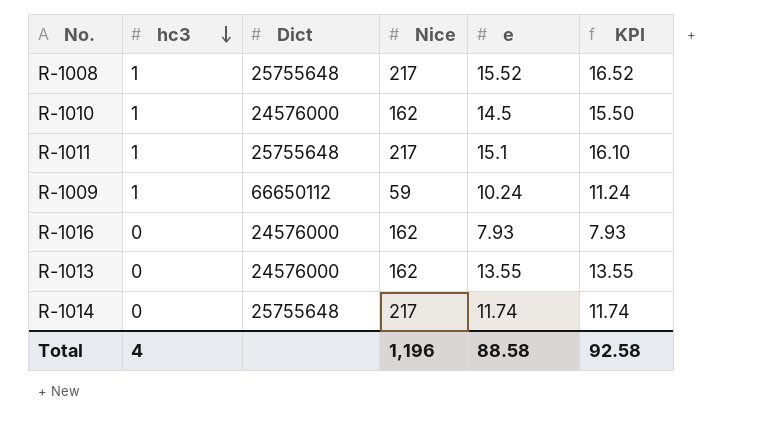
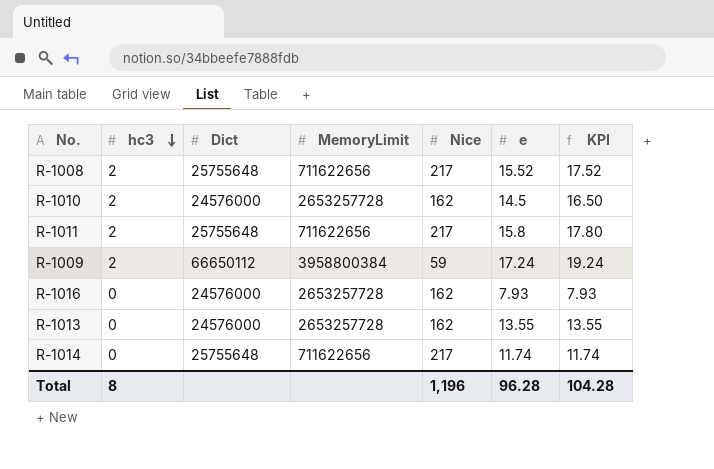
column MemoryLimit | position: none -> 4
R-1008 | hc3: 1 -> 2
R-1008 | KPI: 16.52 -> 17.52
R-1010 | hc3: 1 -> 2
R-1010 | KPI: 15.50 -> 16.50
R-1011 | hc3: 1 -> 2
R-1011 | e: 15.1 -> 15.8
R-1011 | KPI: 16.10 -> 17.80
R-1009 | hc3: 1 -> 2
R-1009 | e: 10.24 -> 17.24
R-1009 | KPI: 11.24 -> 19.24
Total | hc3: 4 -> 8
Total | e: 88.58 -> 96.28
Total | KPI: 92.58 -> 104.28

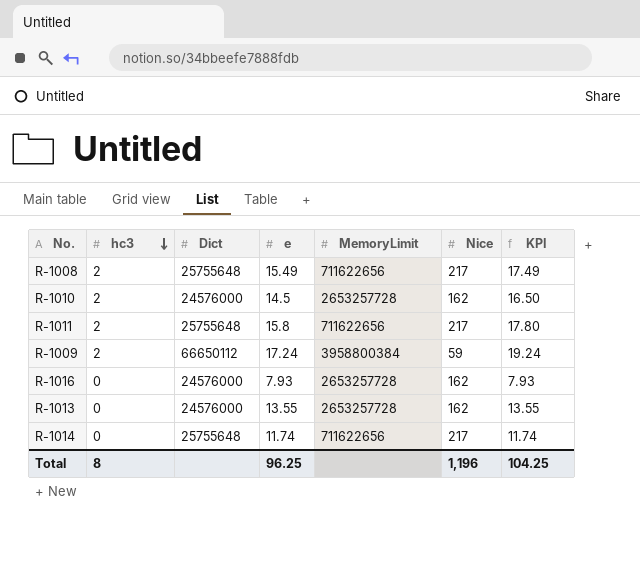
column e | position: 6 -> 4
R-1008 | e: 15.52 -> 15.49
R-1008 | KPI: 17.52 -> 17.49
Total | e: 96.28 -> 96.25
Total | KPI: 104.28 -> 104.25

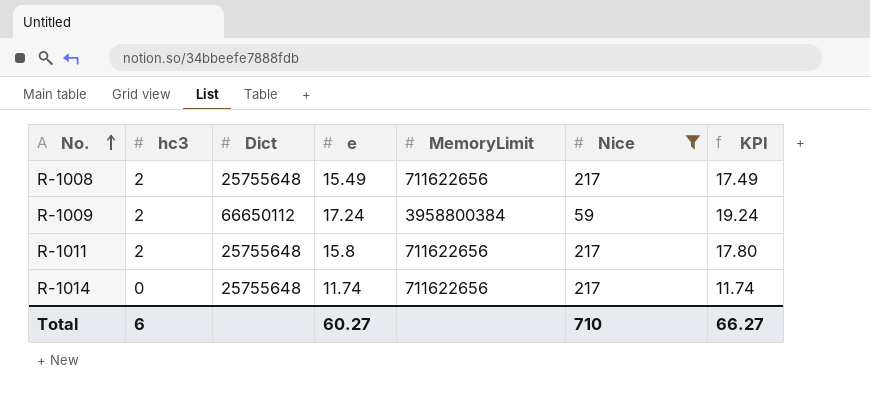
filter: none -> Nice != 162
row order: hc3 descending -> No. ascending
Total | hc3: 8 -> 6
Total | e: 96.25 -> 60.27
Total | Nice: 1,196 -> 710
Total | KPI: 104.25 -> 66.27

